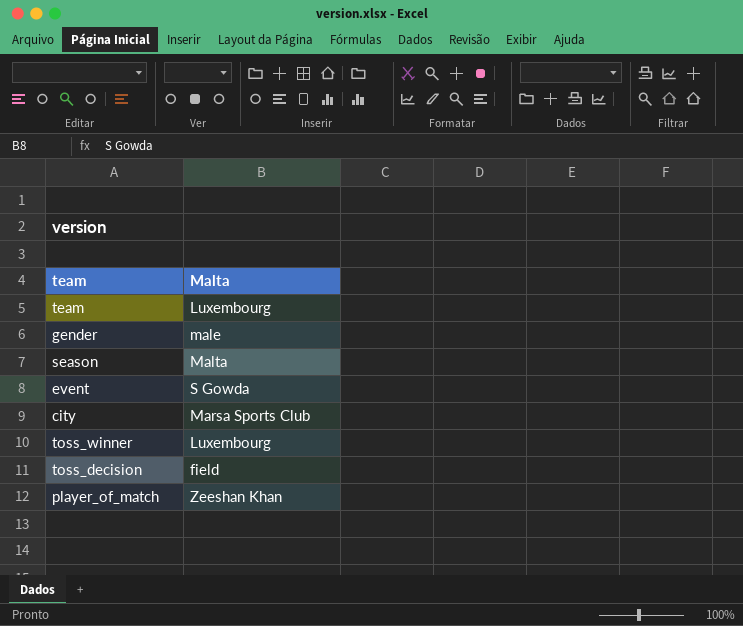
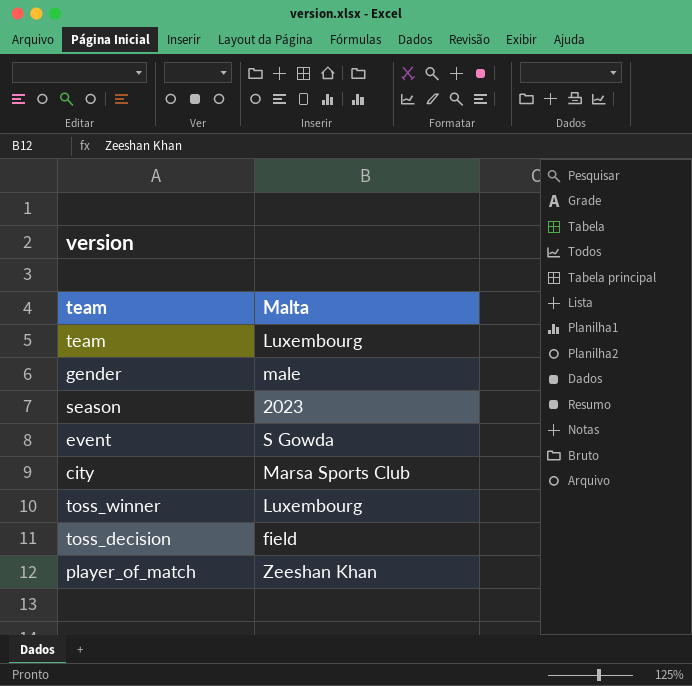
season | Malta: Malta -> 2023

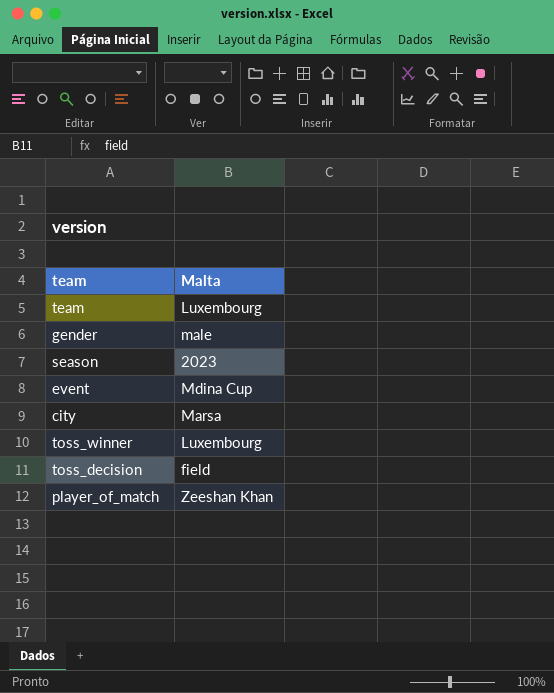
event | Malta: S Gowda -> Mdina Cup
city | Malta: Marsa Sports Club -> Marsa

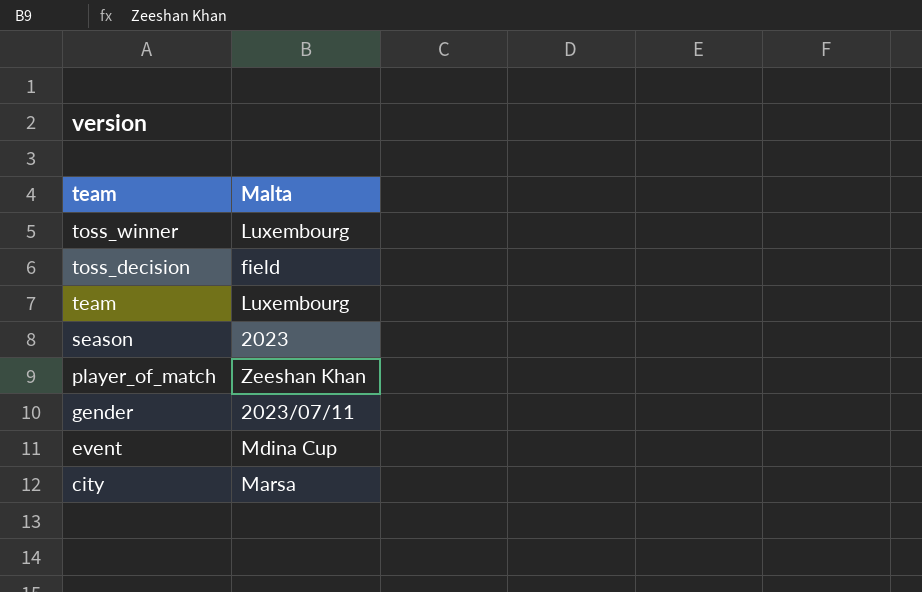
row order: none -> team descending
gender | Malta: male -> 2023/07/11

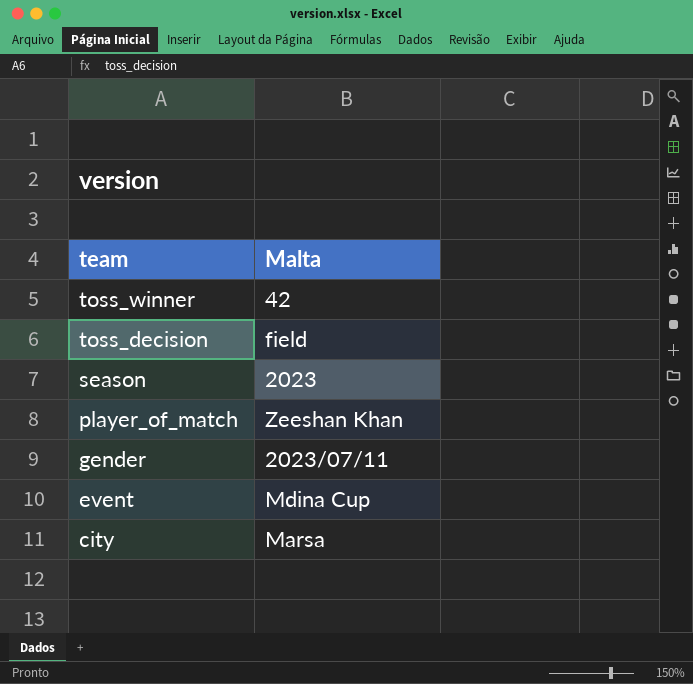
row team: Luxembourg -> none
toss_winner | Malta: Luxembourg -> 42

